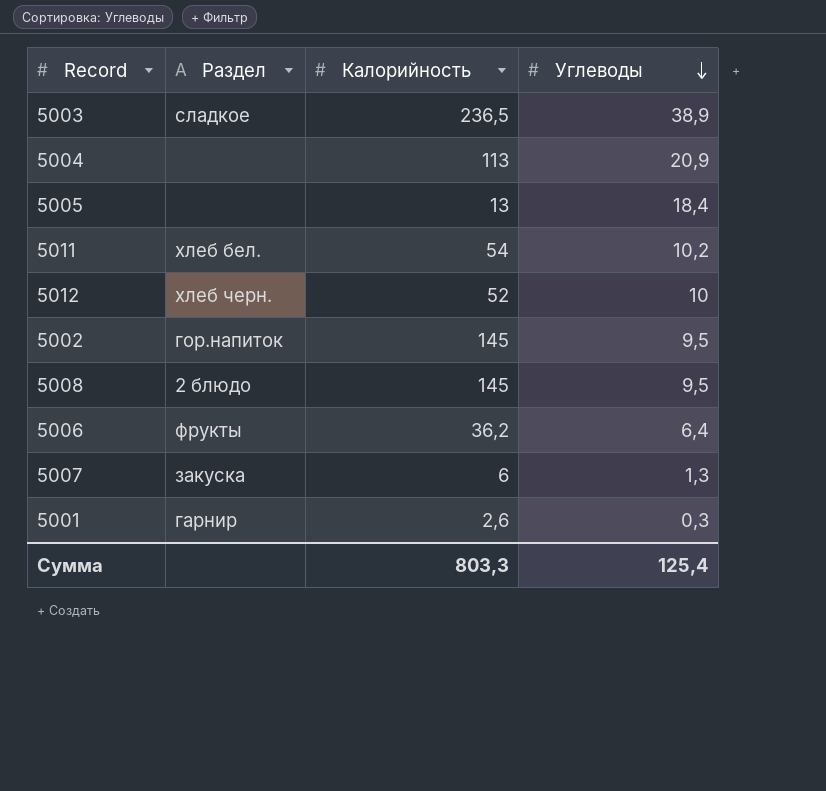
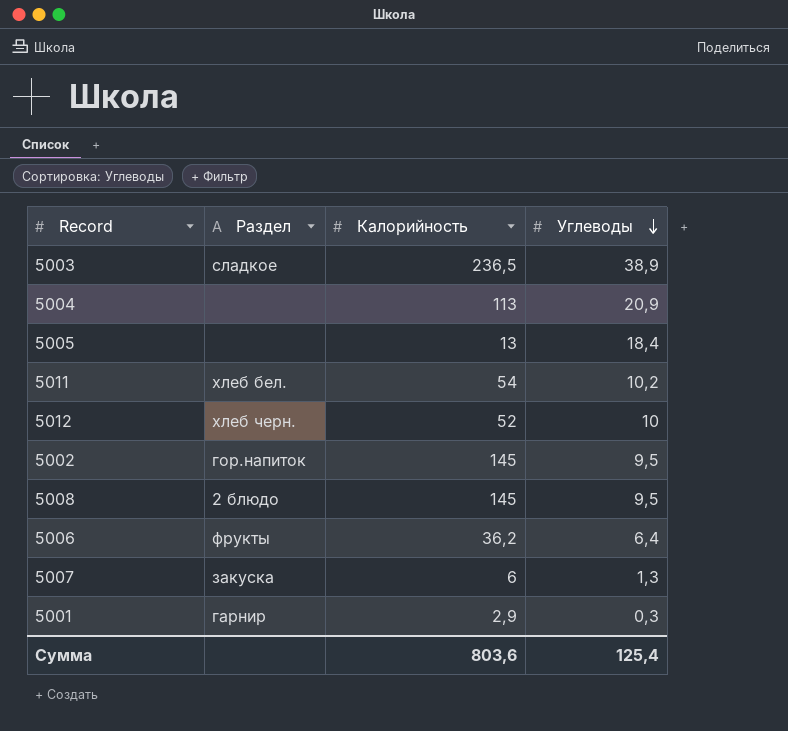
5001 | Калорийность: 2,6 -> 2,9
Сумма | Калорийность: 803,3 -> 803,6

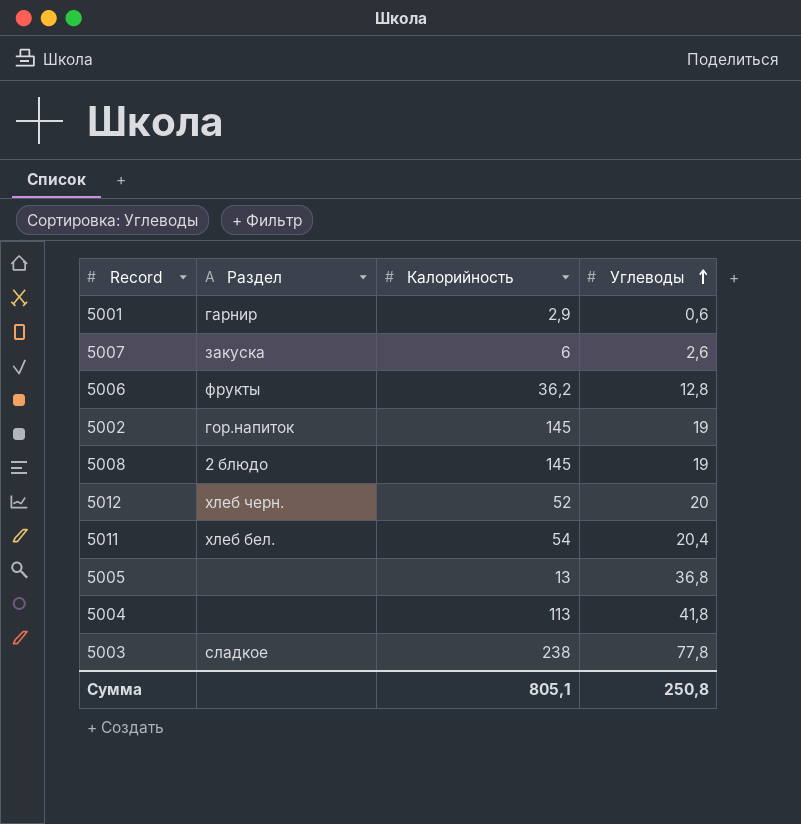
row order: Углеводы descending -> Углеводы ascending
5001 | Углеводы: 0,3 -> 0,6
5007 | Углеводы: 1,3 -> 2,6
5006 | Углеводы: 6,4 -> 12,8
5002 | Углеводы: 9,5 -> 19
5008 | Углеводы: 9,5 -> 19
5012 | Углеводы: 10 -> 20
5011 | Углеводы: 10,2 -> 20,4
5005 | Углеводы: 18,4 -> 36,8
5004 | Углеводы: 20,9 -> 41,8
5003 | Калорийность: 236,5 -> 238
5003 | Углеводы: 38,9 -> 77,8
Сумма | Калорийность: 803,6 -> 805,1
Сумма | Углеводы: 125,4 -> 250,8

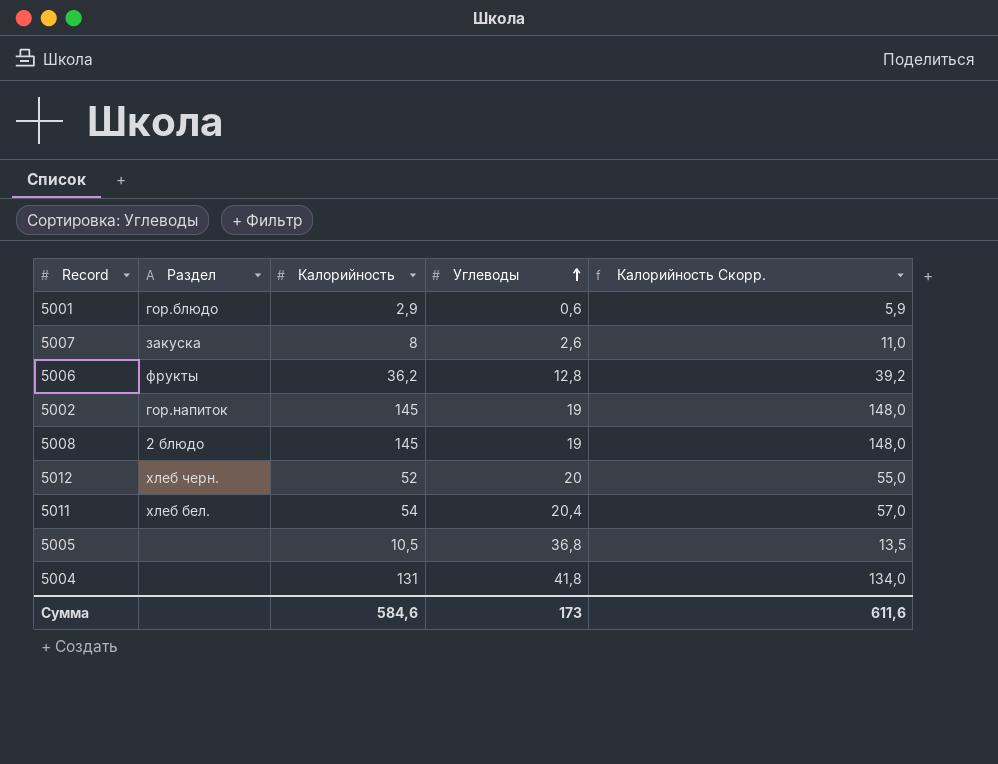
column Калорийность Скорр. | formula: none -> [Калорийность] + 3
row 5003: сладкое | 238 | 77,8 -> none
5001 | Раздел: гарнир -> гор.блюдо
5007 | Калорийность: 6 -> 8
5005 | Калорийность: 13 -> 10,5
5004 | Калорийность: 113 -> 131
Сумма | Калорийность: 805,1 -> 584,6
Сумма | Углеводы: 250,8 -> 173

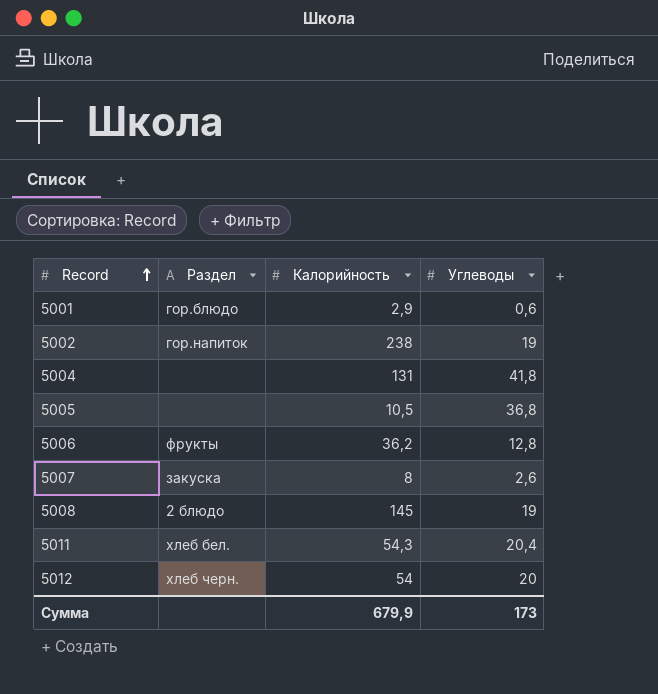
row order: Углеводы ascending -> Record ascending
column Калорийность Скорр. | formula: [Калорийность] + 3 -> none
5002 | Калорийность: 145 -> 238
5011 | Калорийность: 54 -> 54,3
5012 | Калорийность: 52 -> 54
Сумма | Калорийность: 584,6 -> 679,9

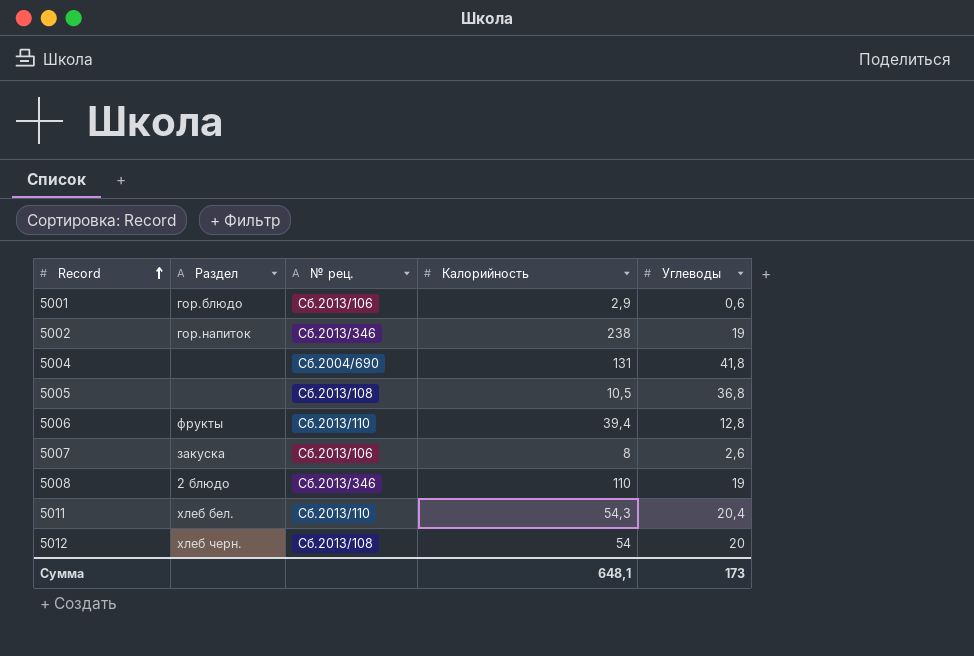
column № рец. | position: none -> 3
5006 | Калорийность: 36,2 -> 39,4
5008 | Калорийность: 145 -> 110
Сумма | Калорийность: 679,9 -> 648,1

